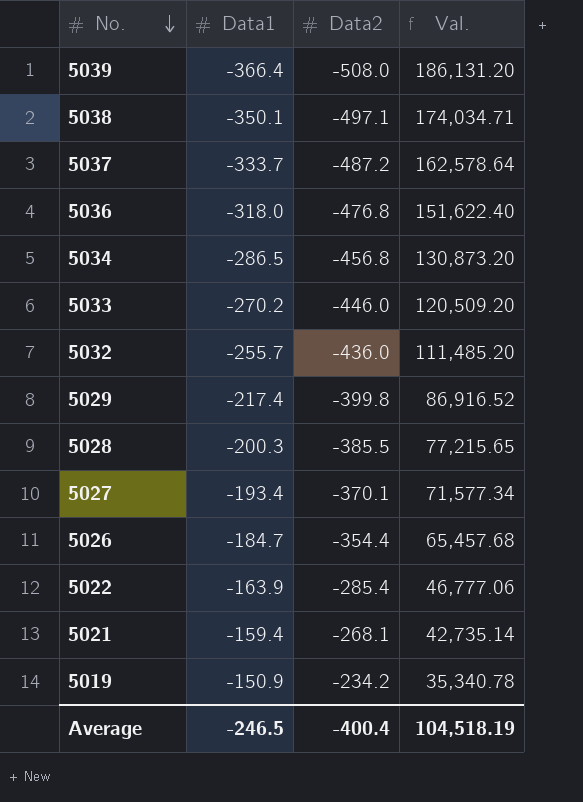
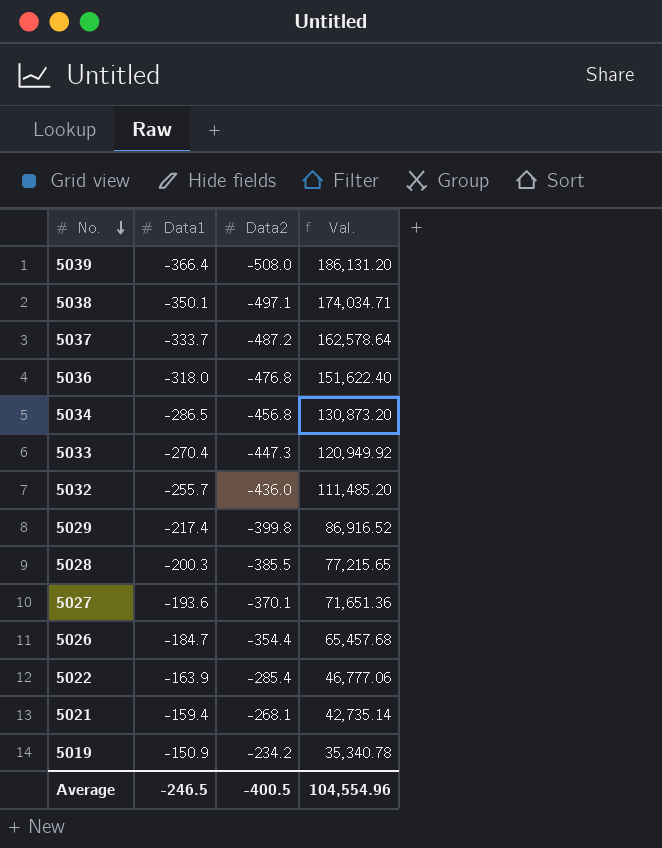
5033 | Data1: -270.2 -> -270.4
5033 | Data2: -446.0 -> -447.3
5033 | Val.: 120,509.20 -> 120,949.92
5027 | Data1: -193.4 -> -193.6
5027 | Val.: 71,577.34 -> 71,651.36
Average | Data2: -400.4 -> -400.5
Average | Val.: 104,518.19 -> 104,554.96

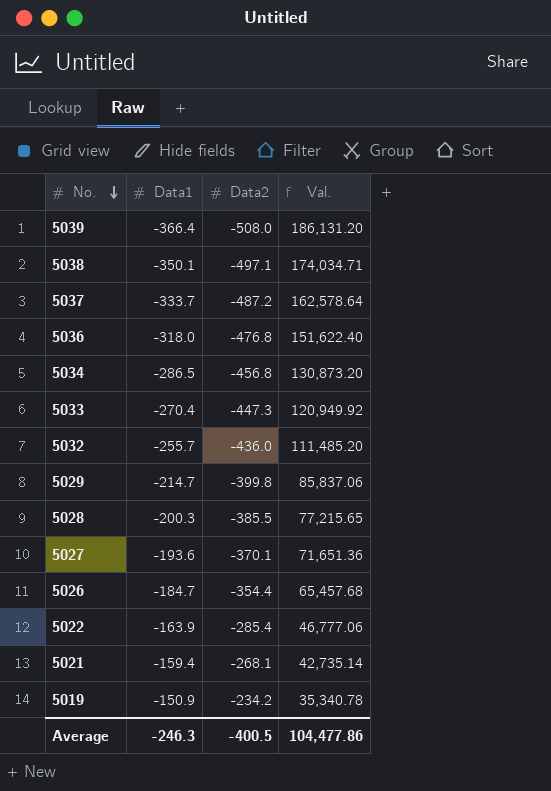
5029 | Data1: -217.4 -> -214.7
5029 | Val.: 86,916.52 -> 85,837.06
Average | Data1: -246.5 -> -246.3
Average | Val.: 104,554.96 -> 104,477.86

